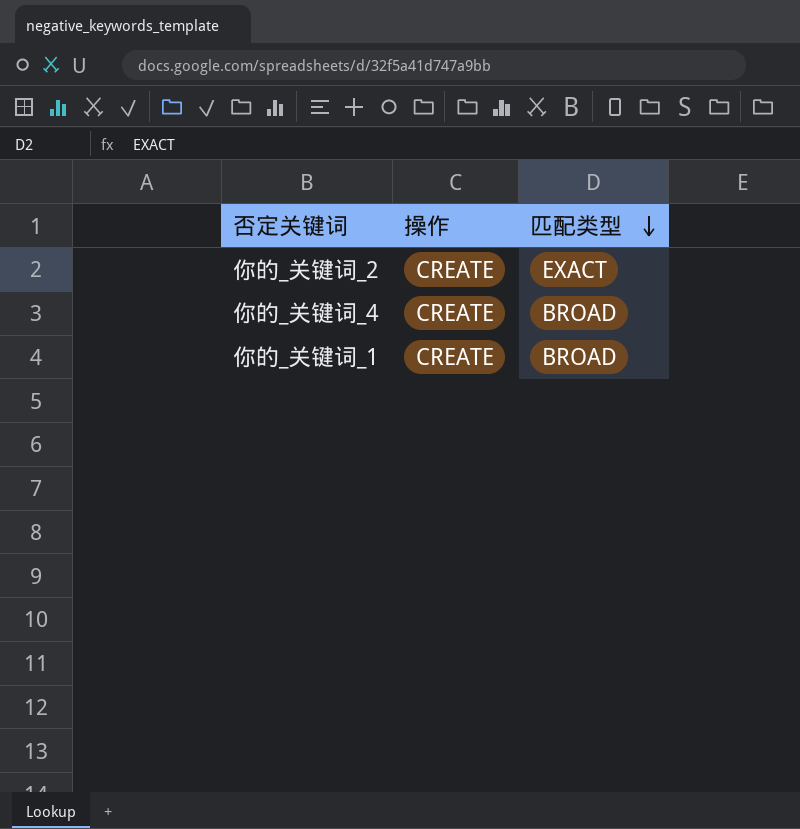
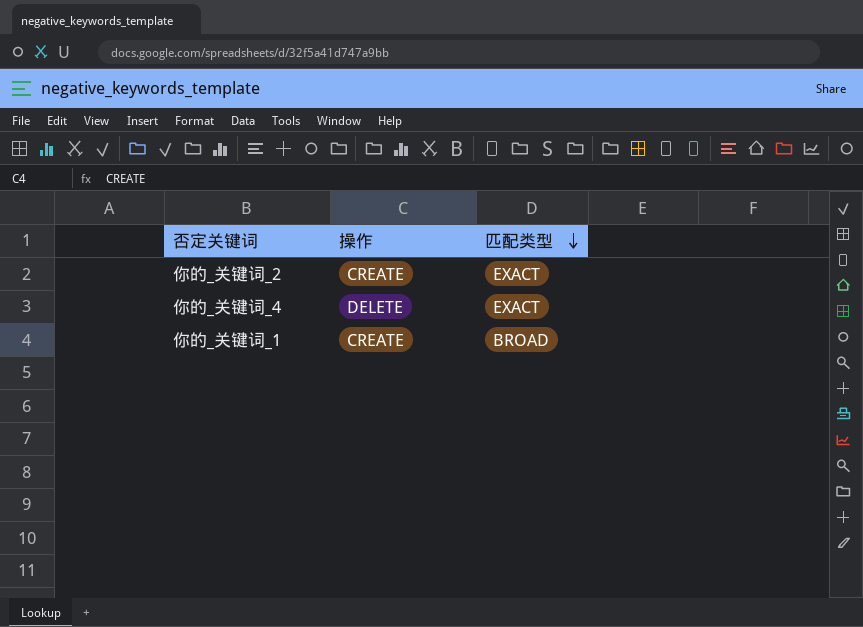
你的_关键词_4 | 操作: CREATE -> DELETE
你的_关键词_4 | 匹配类型: BROAD -> EXACT

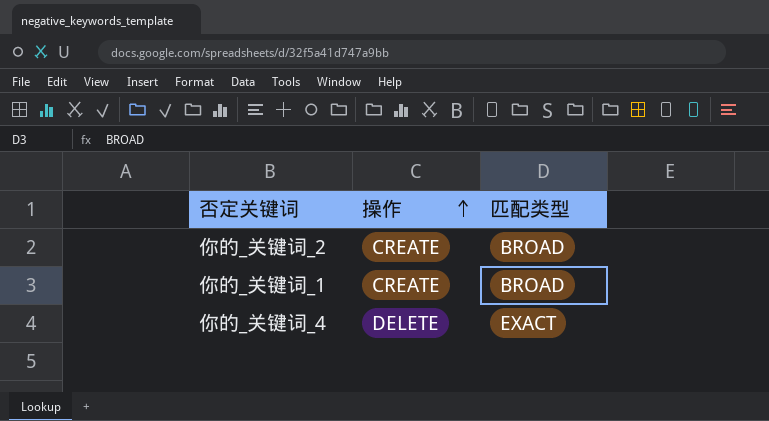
row order: 匹配类型 descending -> 操作 ascending
你的_关键词_2 | 匹配类型: EXACT -> BROAD

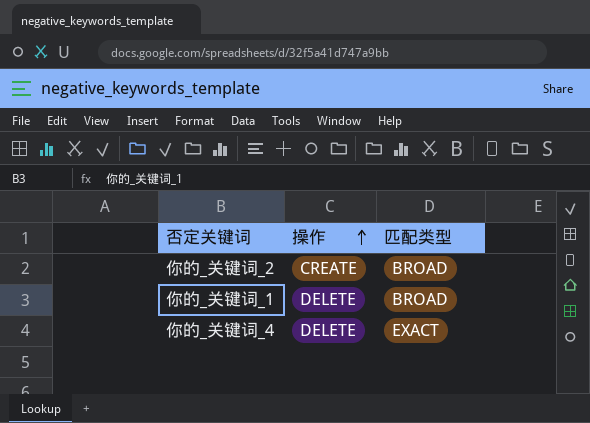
你的_关键词_1 | 操作: CREATE -> DELETE

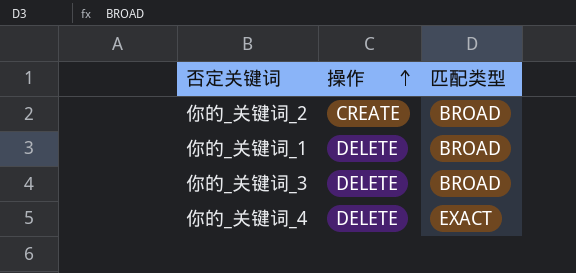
row 你的_关键词_3: none -> DELETE | BROAD

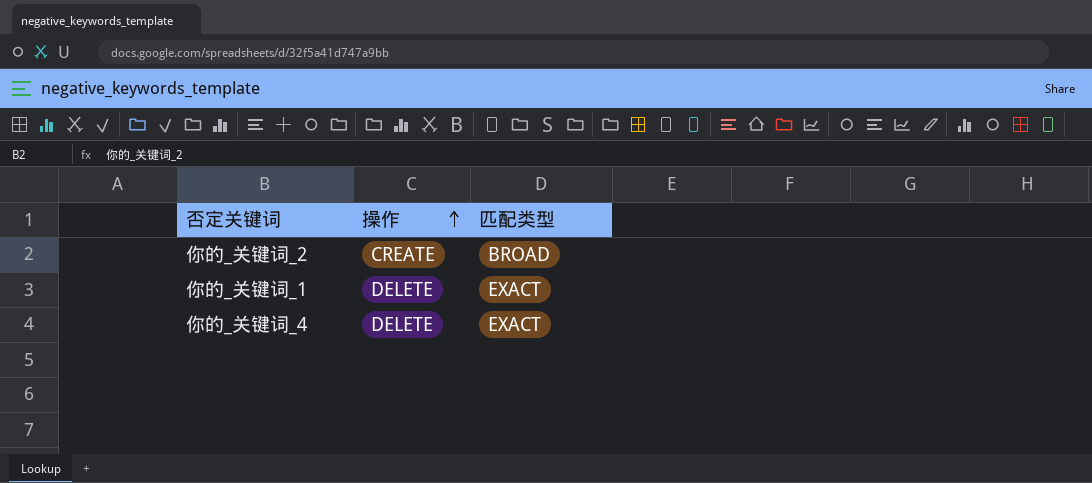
row 你的_关键词_3: DELETE | BROAD -> none
你的_关键词_1 | 匹配类型: BROAD -> EXACT

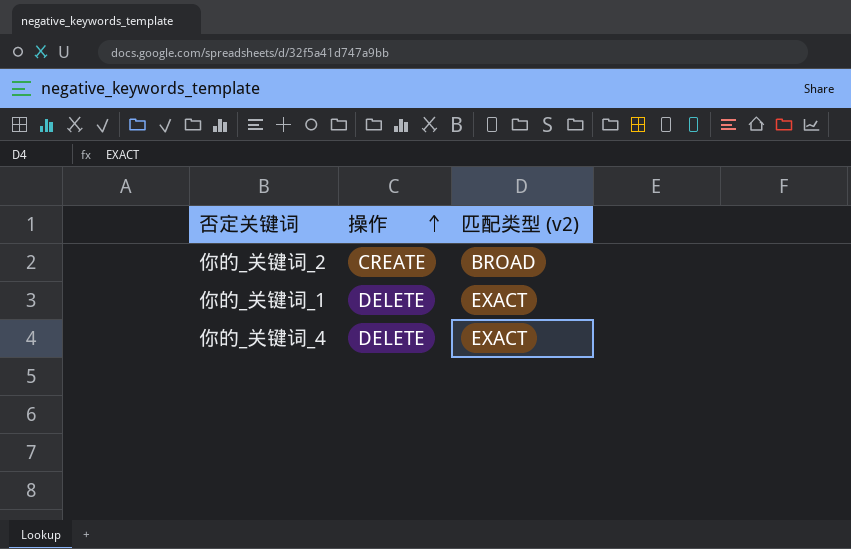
column name: 匹配类型 -> 匹配类型 (v2)

